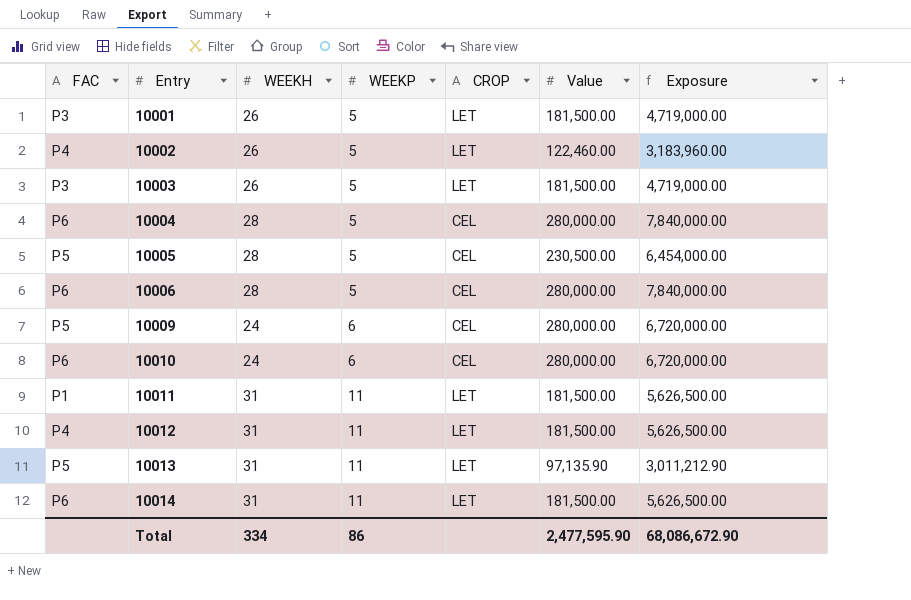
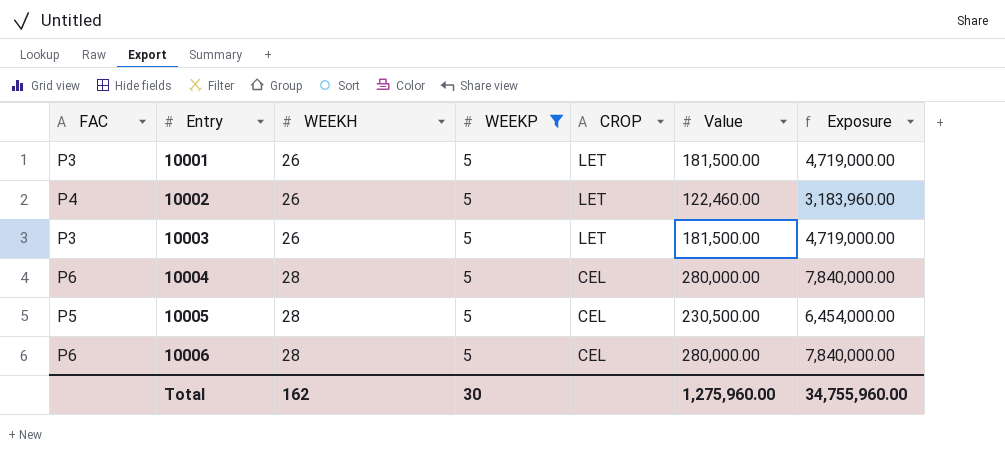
filter: none -> WEEKP = 5
Total | WEEKH: 334 -> 162
Total | WEEKP: 86 -> 30
Total | Value: 2,477,595.90 -> 1,275,960.00
Total | Exposure: 68,086,672.90 -> 34,755,960.00

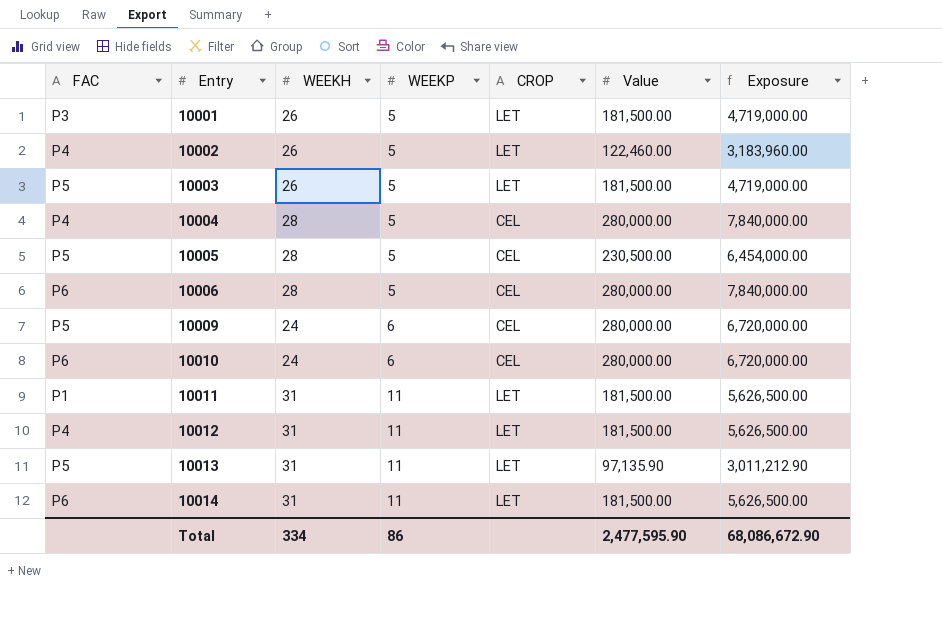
filter: WEEKP = 5 -> none
10003 | FAC: P3 -> P5
10004 | FAC: P6 -> P4
Total | WEEKH: 162 -> 334
Total | WEEKP: 30 -> 86
Total | Value: 1,275,960.00 -> 2,477,595.90
Total | Exposure: 34,755,960.00 -> 68,086,672.90

